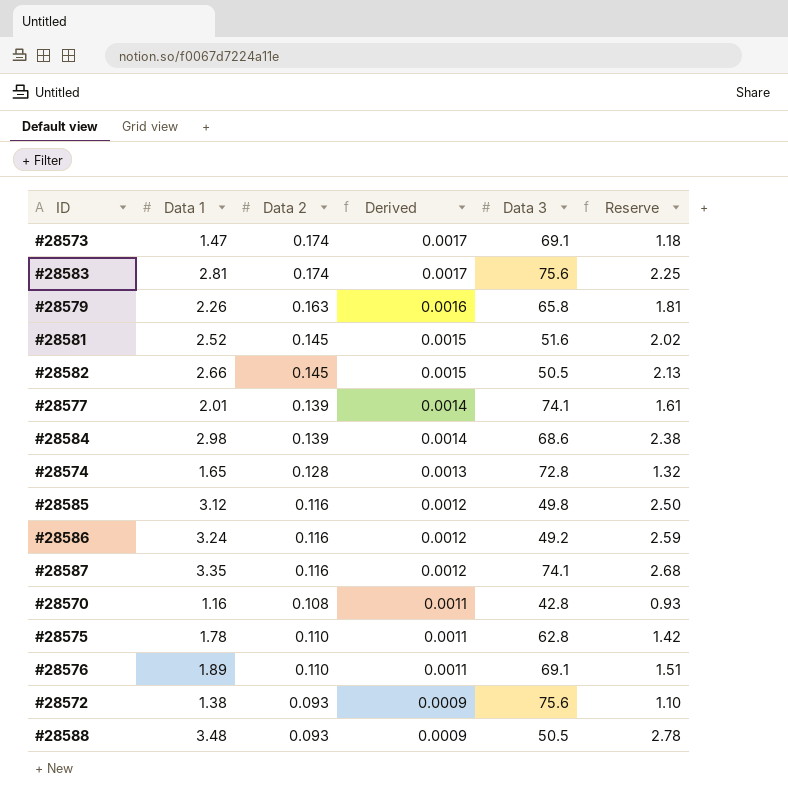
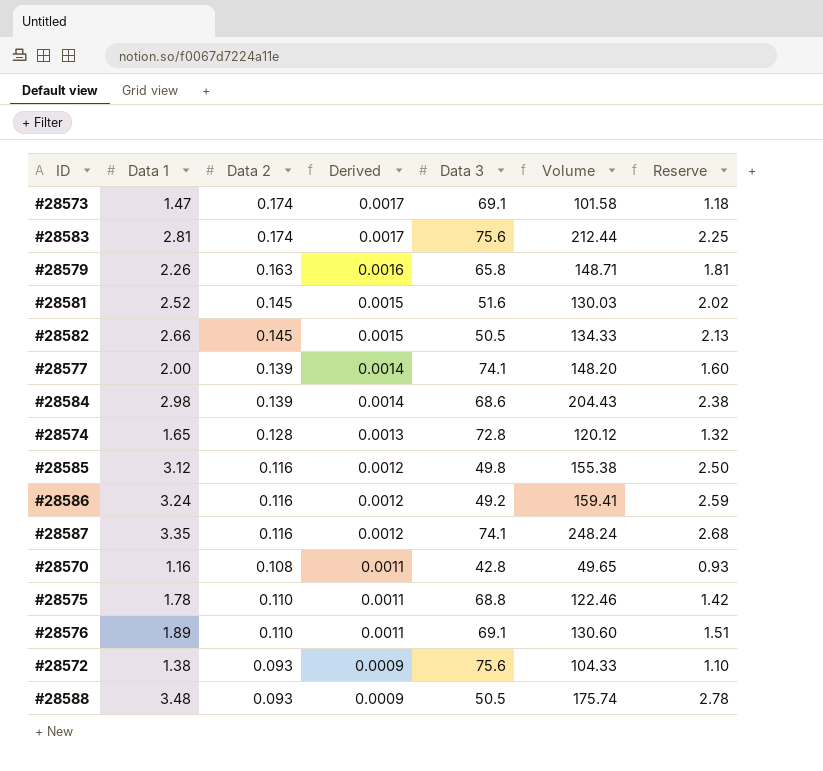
column Volume | formula: none -> [Data 1] * [Data 3]
#28577 | Data 1: 2.01 -> 2.00
#28577 | Reserve: 1.61 -> 1.60
#28575 | Data 3: 62.8 -> 68.8

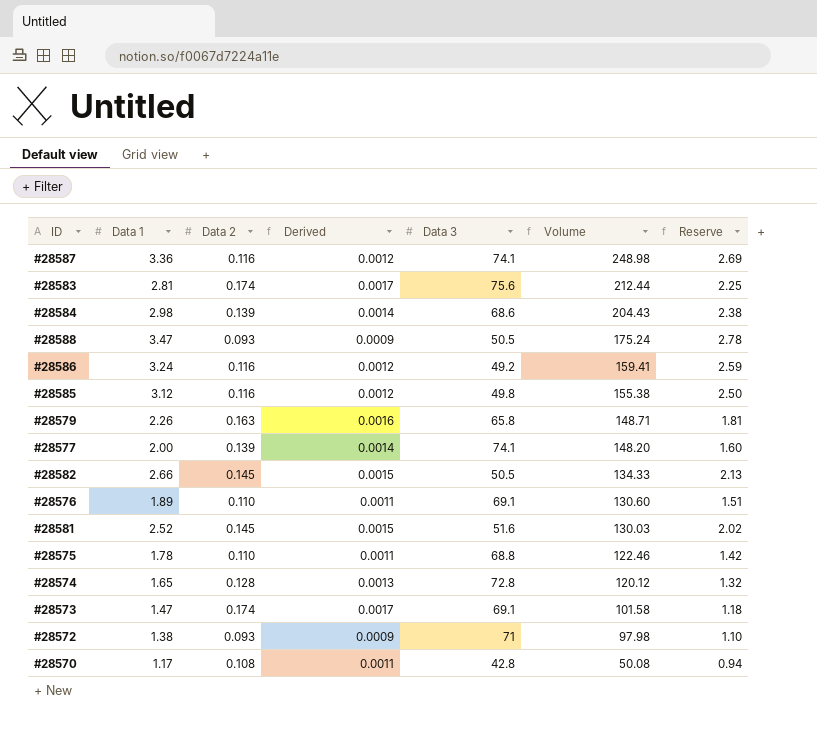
row order: Derived descending -> Volume descending
#28587 | Data 1: 3.35 -> 3.36
#28587 | Volume: 248.24 -> 248.98
#28587 | Reserve: 2.68 -> 2.69
#28588 | Data 1: 3.48 -> 3.47
#28588 | Volume: 175.74 -> 175.24
#28572 | Data 3: 75.6 -> 71
#28572 | Volume: 104.33 -> 97.98
#28570 | Data 1: 1.16 -> 1.17
#28570 | Volume: 49.65 -> 50.08
#28570 | Reserve: 0.93 -> 0.94

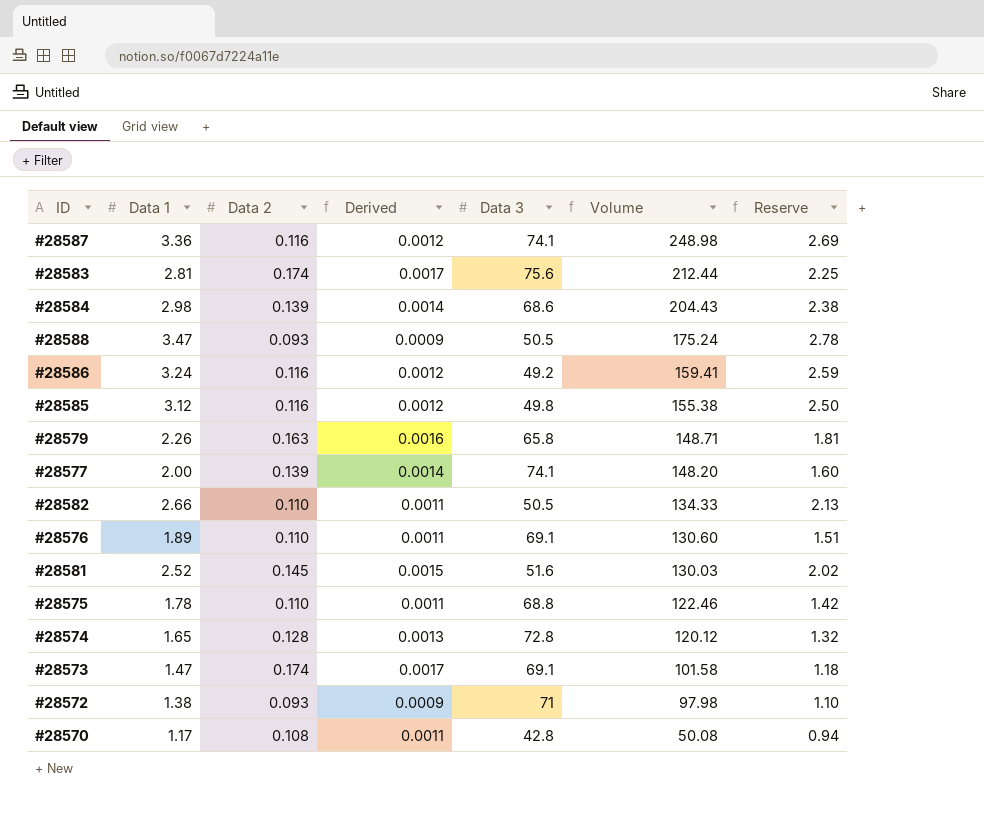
#28582 | Data 2: 0.145 -> 0.110
#28582 | Derived: 0.0015 -> 0.0011

